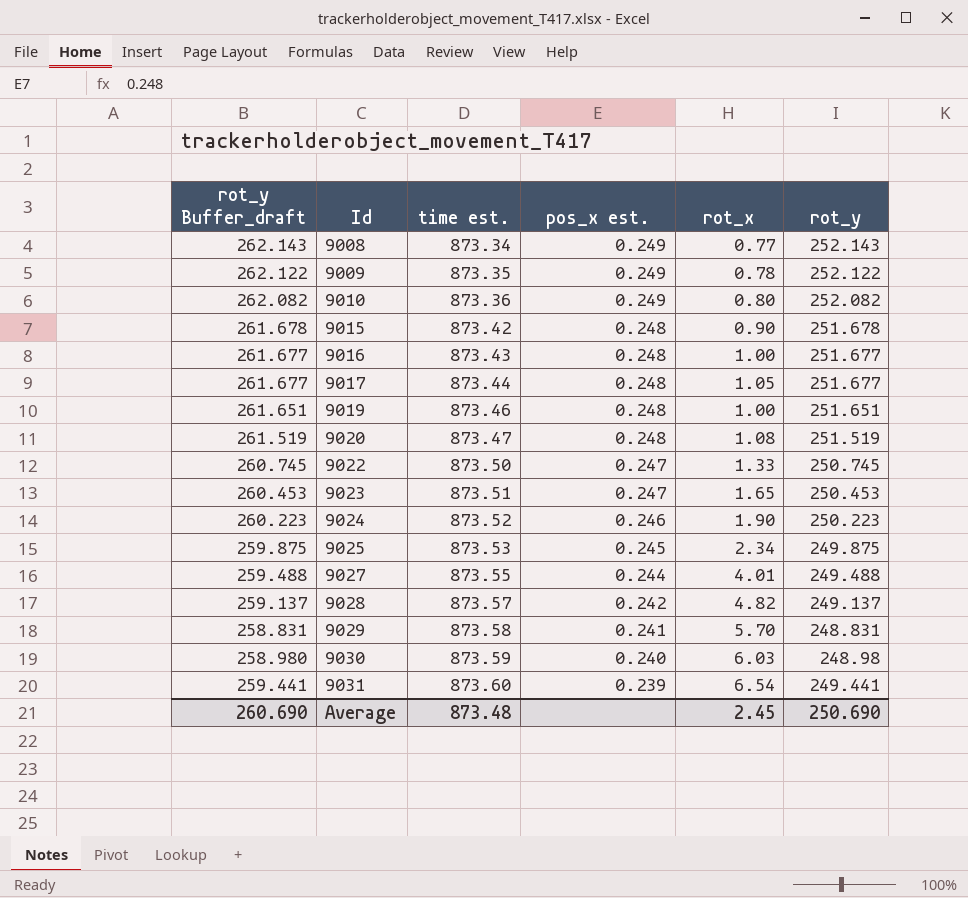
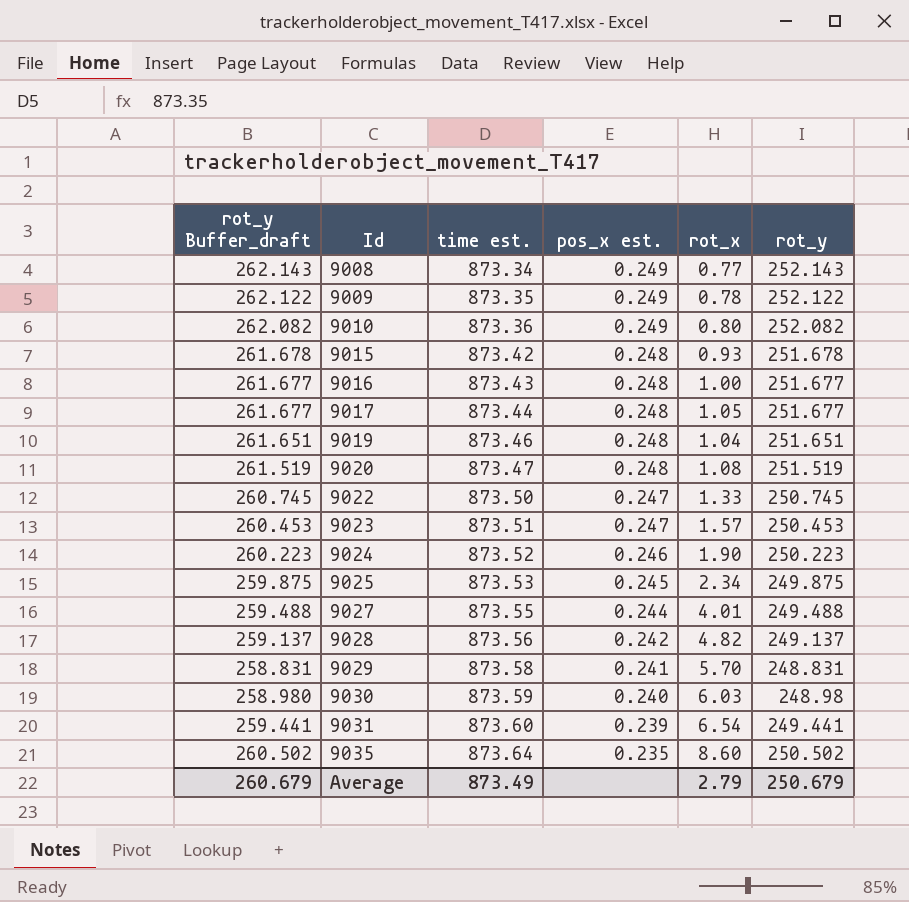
9015 | rot_x: 0.90 -> 0.93
9019 | rot_x: 1.00 -> 1.04
9023 | rot_x: 1.65 -> 1.57
9028 | time est.: 873.57 -> 873.56
row 9035: none -> 260.502 | 873.64 | 0.235 | 8.60 | 250.502
Average | rot_y Buffer_draft: 260.690 -> 260.679
Average | time est.: 873.48 -> 873.49
Average | rot_x: 2.45 -> 2.79
Average | rot_y: 250.690 -> 250.679

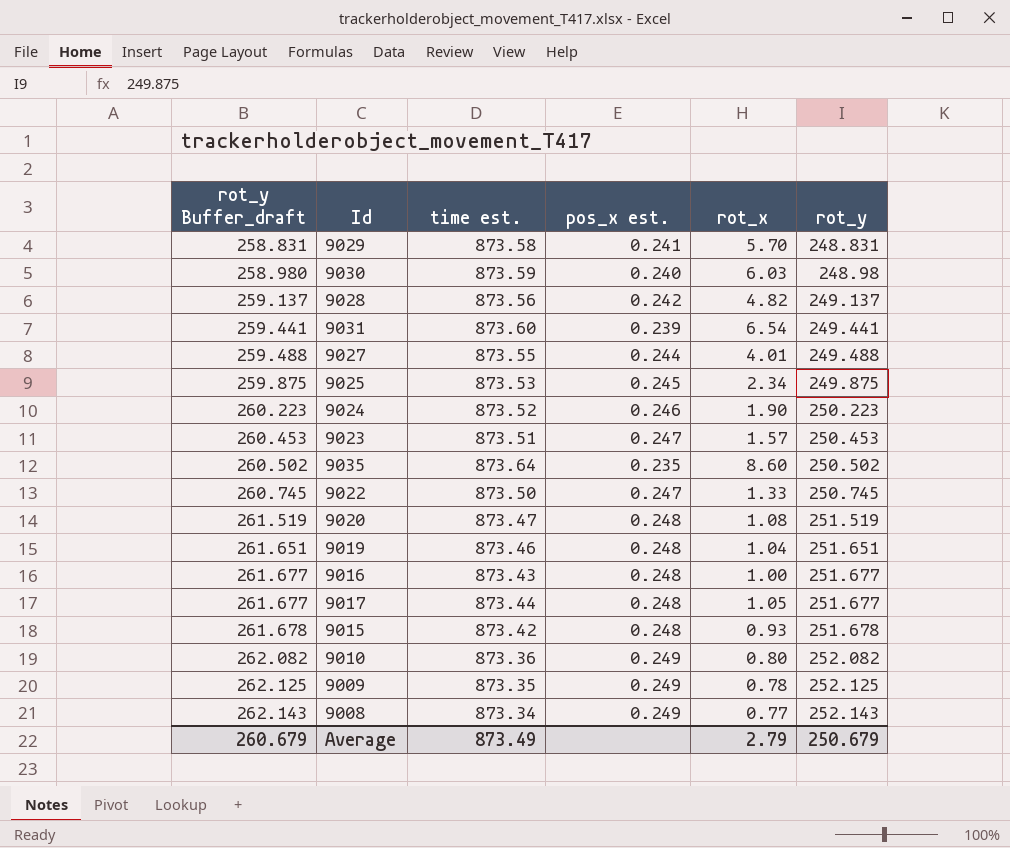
row order: Id ascending -> rot_y Buffer_draft ascending
9009 | rot_y Buffer_draft: 262.122 -> 262.125
9009 | rot_y: 252.122 -> 252.125

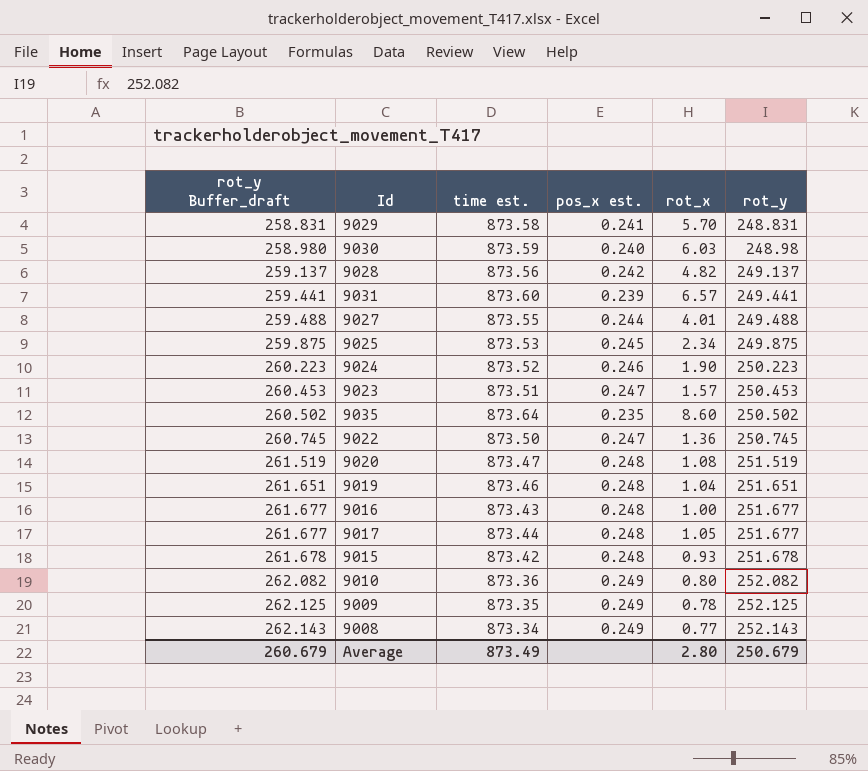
9031 | rot_x: 6.54 -> 6.57
9022 | rot_x: 1.33 -> 1.36
Average | rot_x: 2.79 -> 2.80

